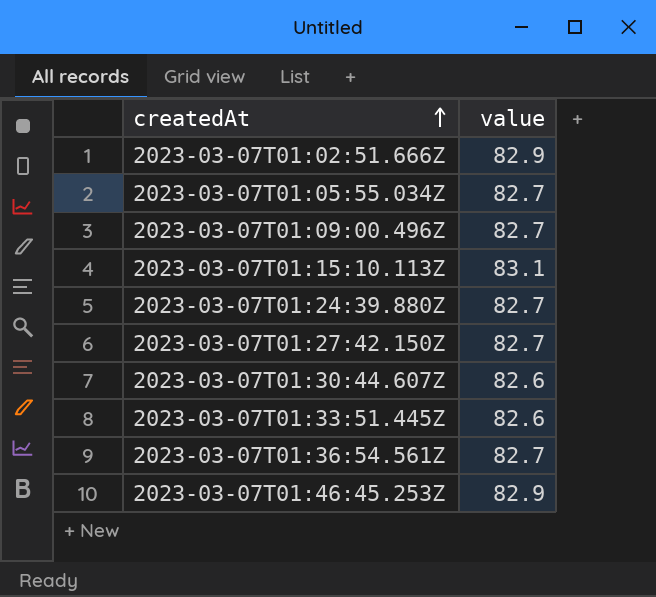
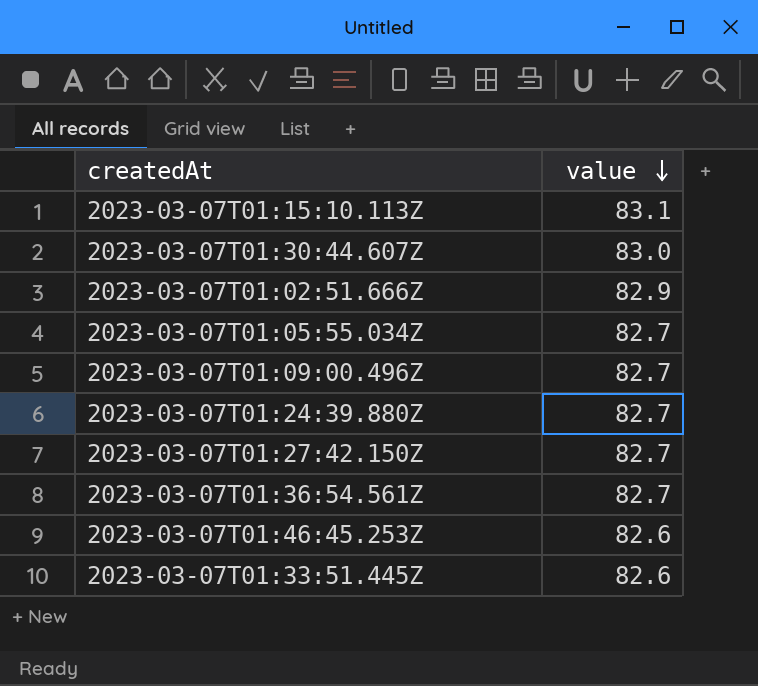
row order: createdAt ascending -> value descending
2023-03-07T01:30:44.607Z | value: 82.6 -> 83.0
2023-03-07T01:46:45.253Z | value: 82.9 -> 82.6

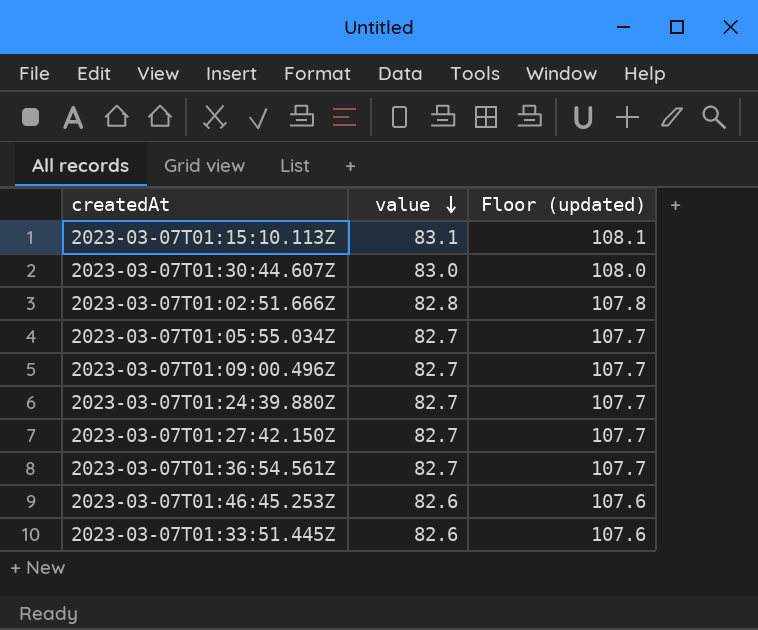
column Floor (updated) | formula: none -> [value] + 25
2023-03-07T01:02:51.666Z | value: 82.9 -> 82.8

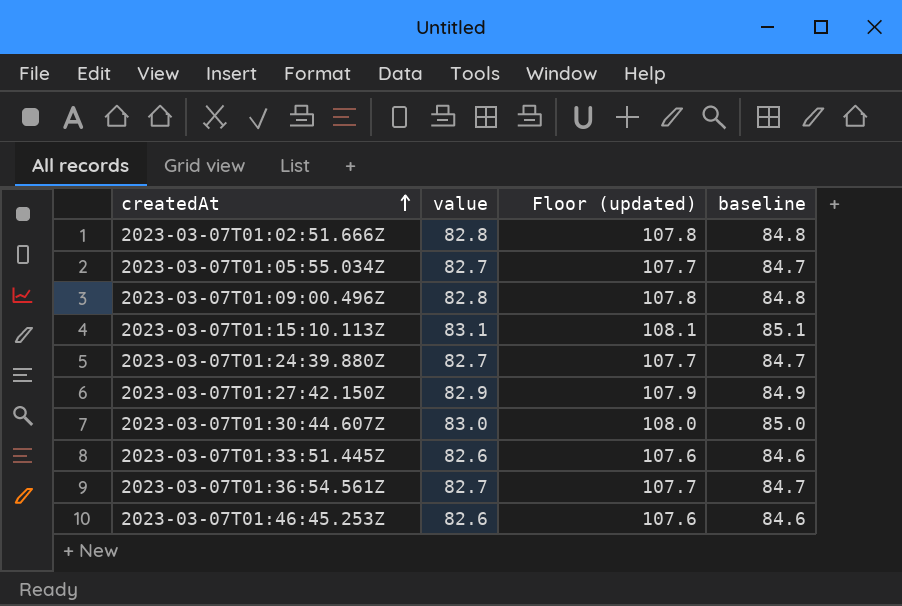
row order: value descending -> createdAt ascending
column baseline | formula: none -> [value] + 2
2023-03-07T01:09:00.496Z | value: 82.7 -> 82.8
2023-03-07T01:09:00.496Z | Floor (updated): 107.7 -> 107.8
2023-03-07T01:27:42.150Z | value: 82.7 -> 82.9
2023-03-07T01:27:42.150Z | Floor (updated): 107.7 -> 107.9

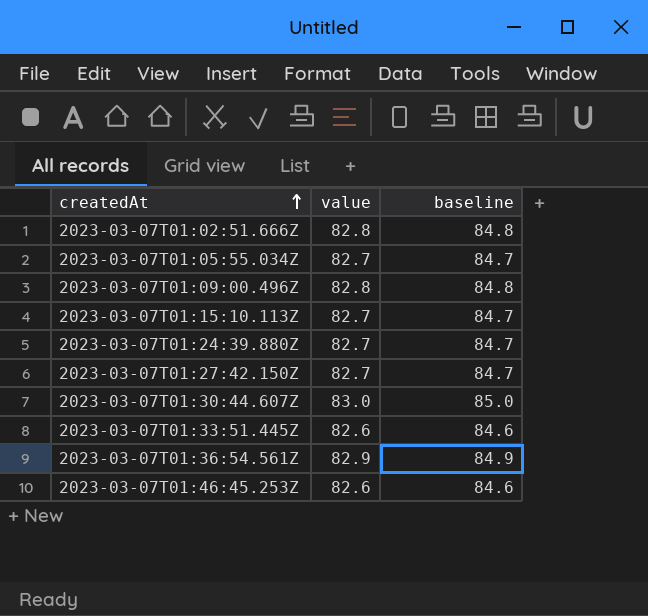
column Floor (updated) | formula: [value] + 25 -> none
2023-03-07T01:15:10.113Z | value: 83.1 -> 82.7
2023-03-07T01:15:10.113Z | baseline: 85.1 -> 84.7
2023-03-07T01:27:42.150Z | value: 82.9 -> 82.7
2023-03-07T01:27:42.150Z | baseline: 84.9 -> 84.7
2023-03-07T01:36:54.561Z | value: 82.7 -> 82.9
2023-03-07T01:36:54.561Z | baseline: 84.7 -> 84.9

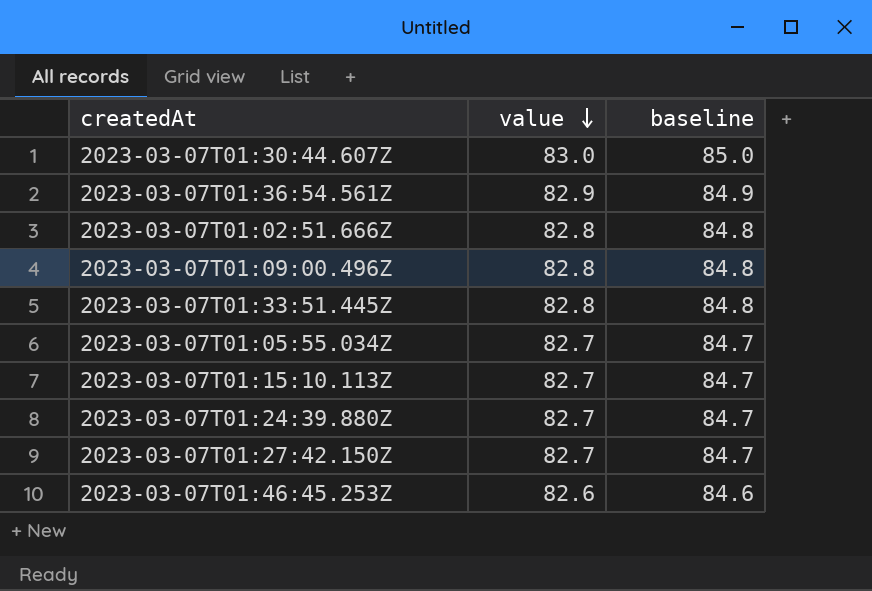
row order: createdAt ascending -> value descending
2023-03-07T01:33:51.445Z | value: 82.6 -> 82.8
2023-03-07T01:33:51.445Z | baseline: 84.6 -> 84.8

